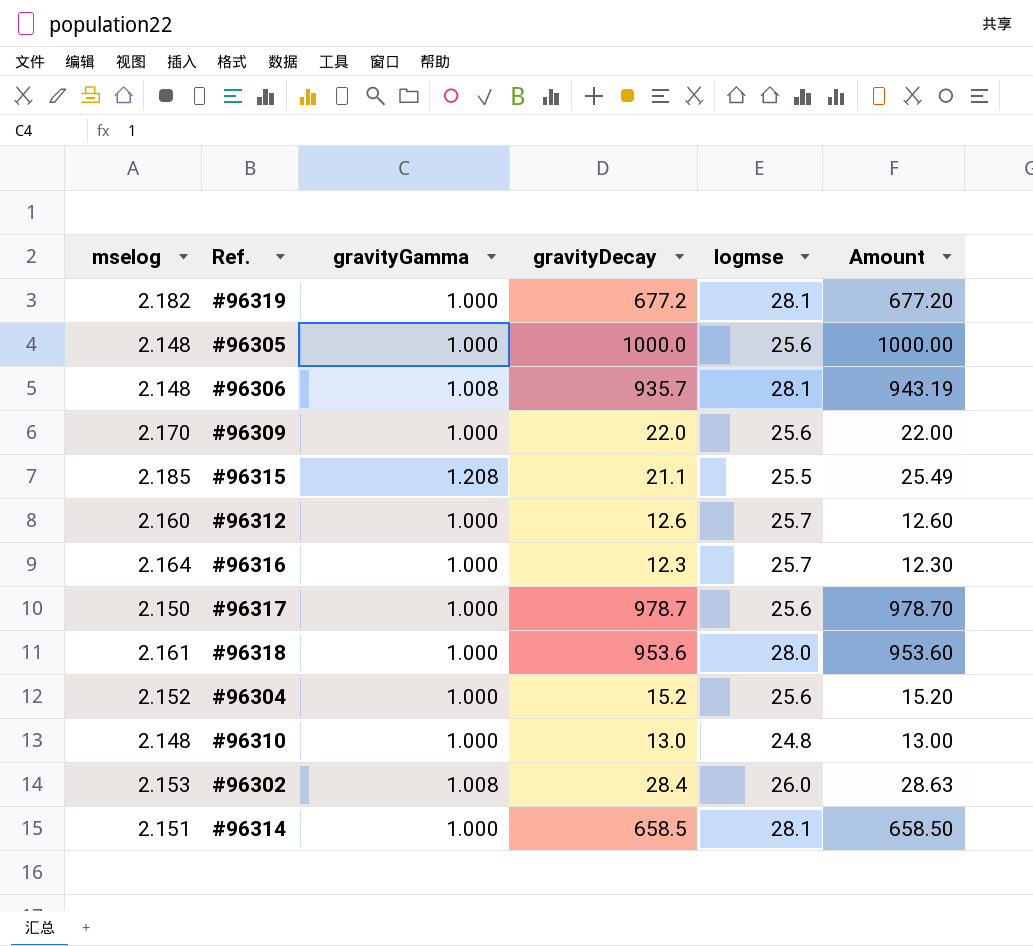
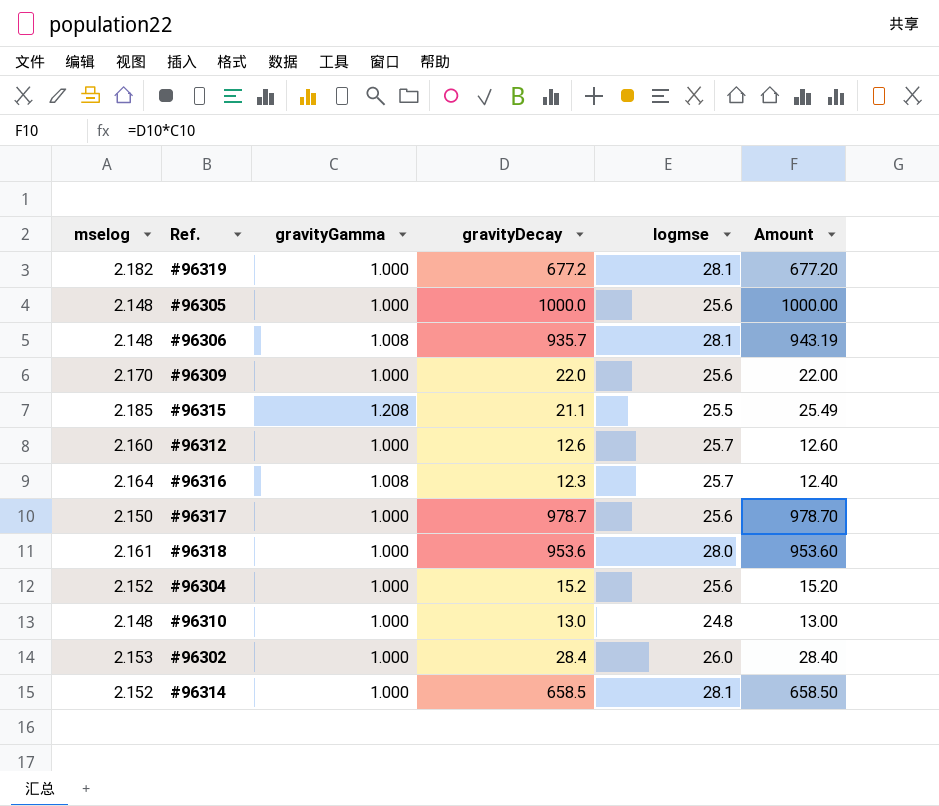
#96316 | gravityGamma: 1.000 -> 1.008
#96316 | Amount: 12.30 -> 12.40
#96302 | gravityGamma: 1.008 -> 1.000
#96302 | Amount: 28.63 -> 28.40
#96314 | mselog: 2.151 -> 2.152

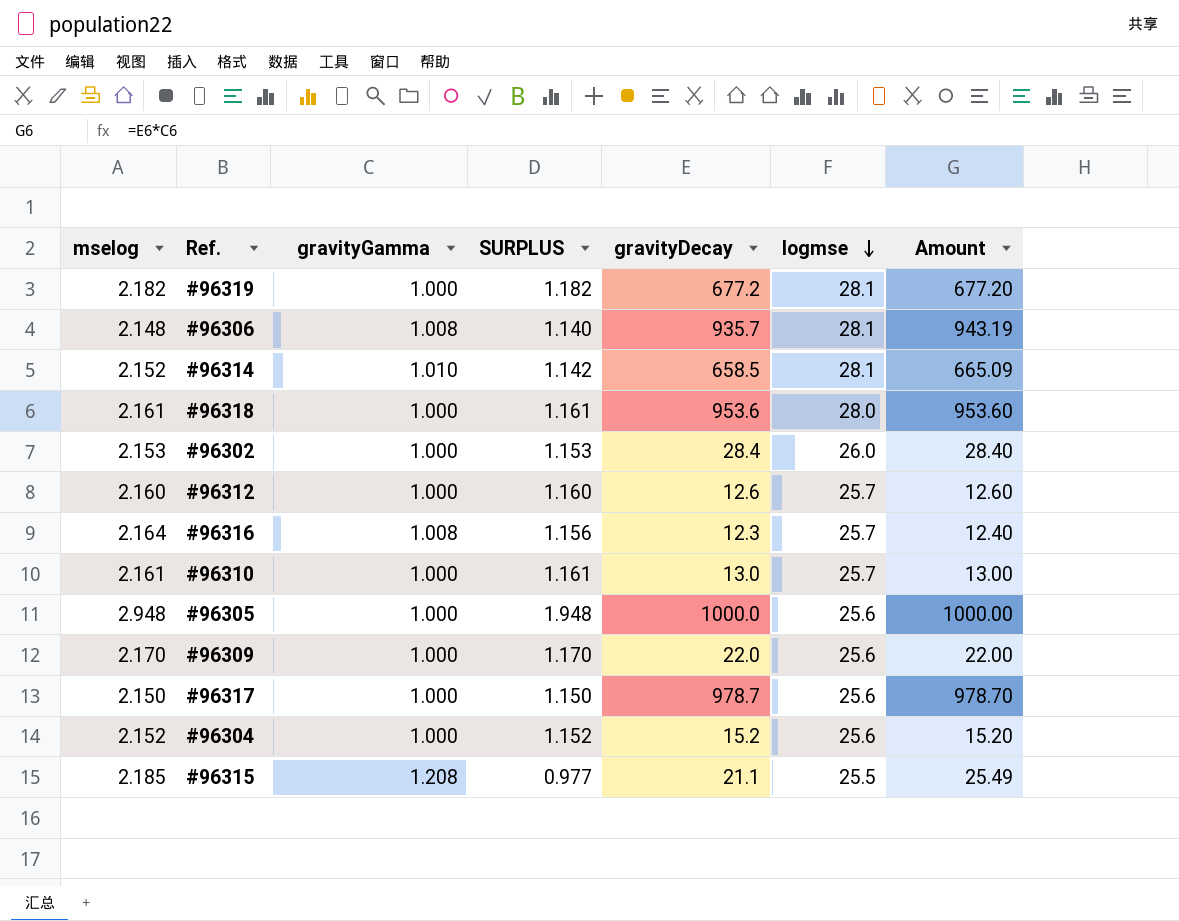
row order: none -> logmse descending
column SURPLUS | formula: none -> [mselog] - [gravityGamma]
#96314 | gravityGamma: 1.000 -> 1.010
#96314 | Amount: 658.50 -> 665.09
#96310 | mselog: 2.148 -> 2.161
#96310 | logmse: 24.8 -> 25.7
#96305 | mselog: 2.148 -> 2.948

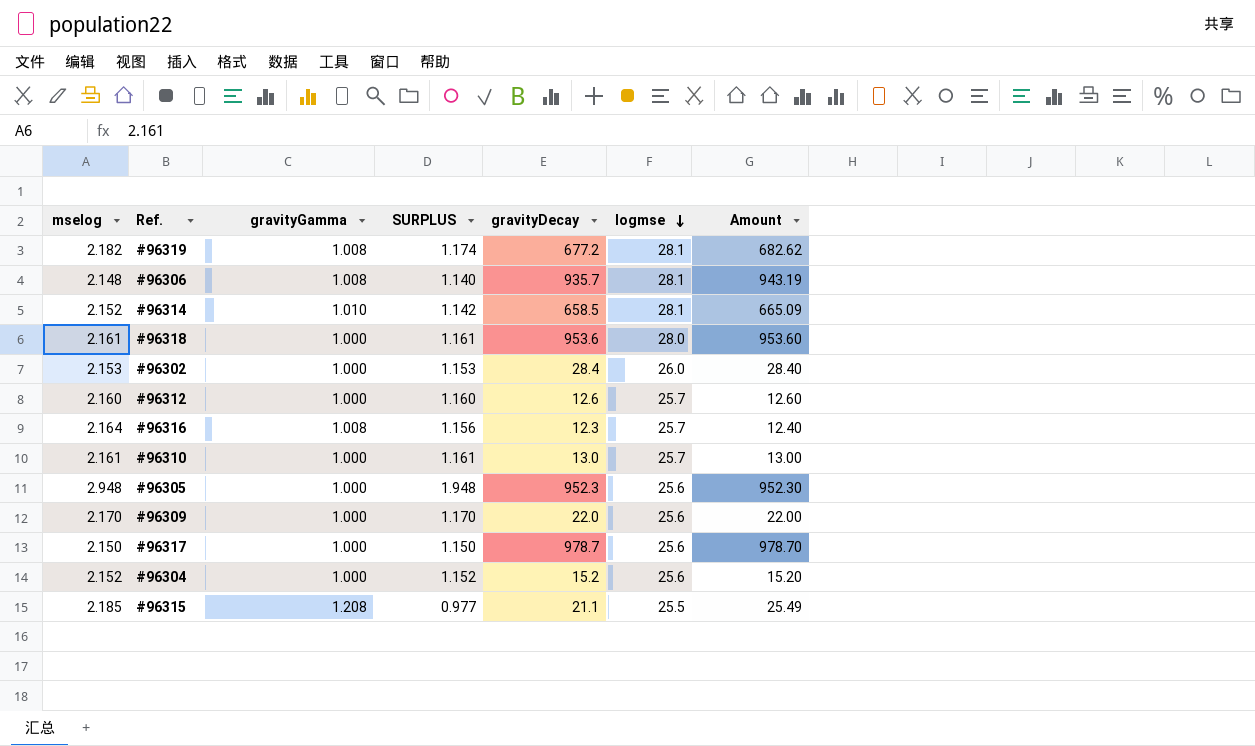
#96319 | gravityGamma: 1.000 -> 1.008
#96319 | SURPLUS: 1.182 -> 1.174
#96319 | Amount: 677.20 -> 682.62
#96305 | gravityDecay: 1000.0 -> 952.3
#96305 | Amount: 1000.00 -> 952.30

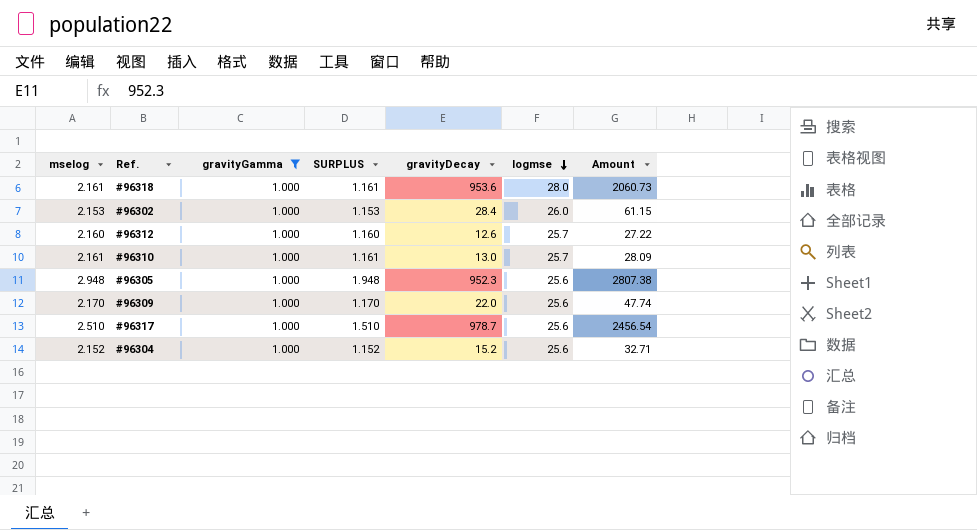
filter: none -> gravityGamma = 1.000
column Amount | formula: [gravityGamma] * [gravityDecay] -> [mselog] * [gravityDecay]
#96317 | mselog: 2.150 -> 2.510
#96317 | SURPLUS: 1.150 -> 1.510

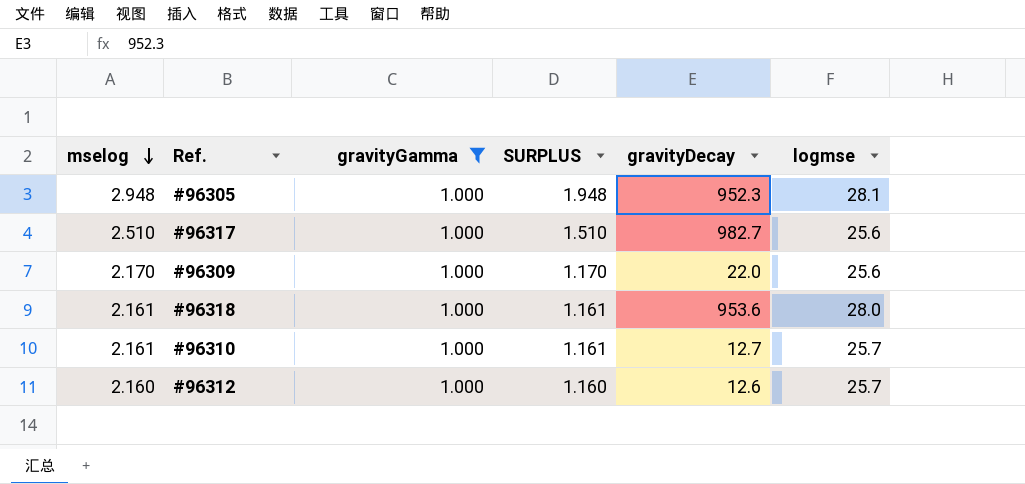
row order: logmse descending -> mselog descending
column Amount | formula: [mselog] * [gravityDecay] -> none
row #96302: 2.153 | 1.000 | 1.153 | 28.4 | 26.0 | 61.15 -> none
row #96304: 2.152 | 1.000 | 1.152 | 15.2 | 25.6 | 32.71 -> none
#96305 | logmse: 25.6 -> 28.1
#96317 | gravityDecay: 978.7 -> 982.7
#96310 | gravityDecay: 13.0 -> 12.7

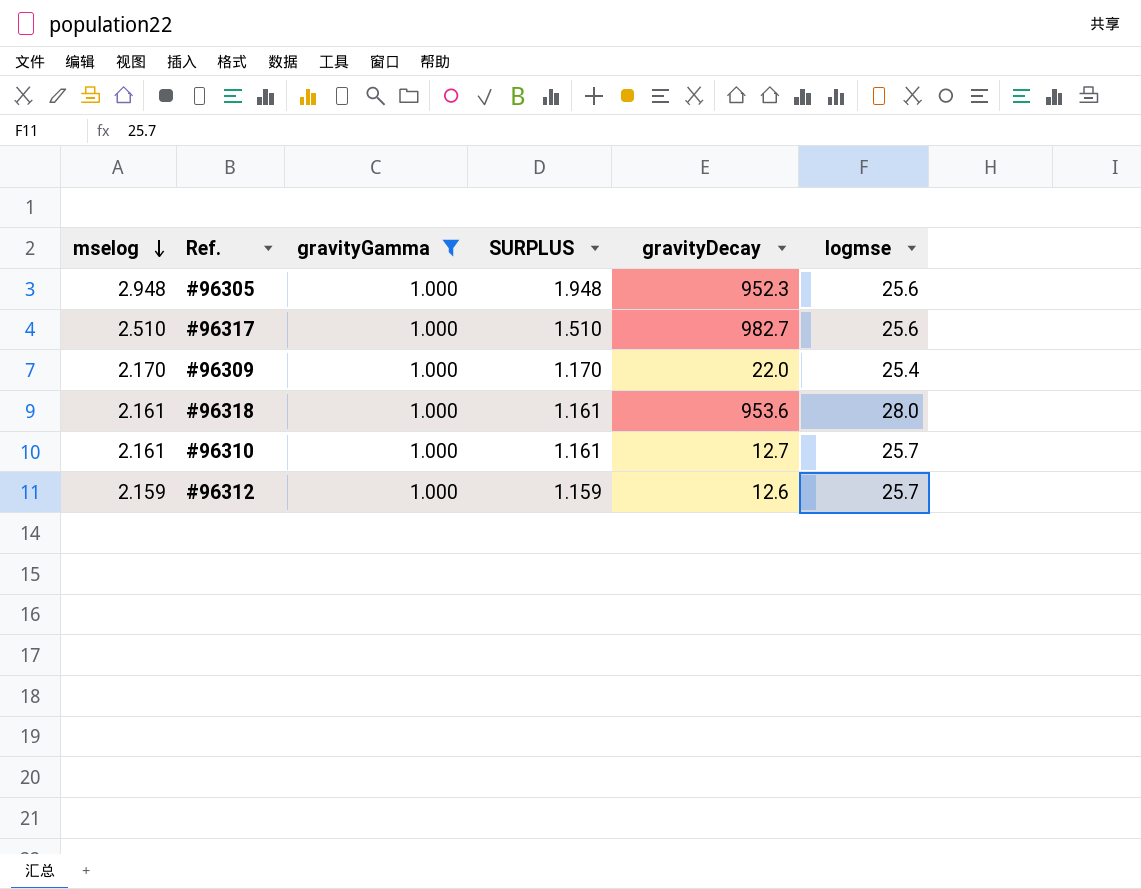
#96305 | logmse: 28.1 -> 25.6
#96309 | logmse: 25.6 -> 25.4
#96312 | mselog: 2.160 -> 2.159
#96312 | SURPLUS: 1.160 -> 1.159

